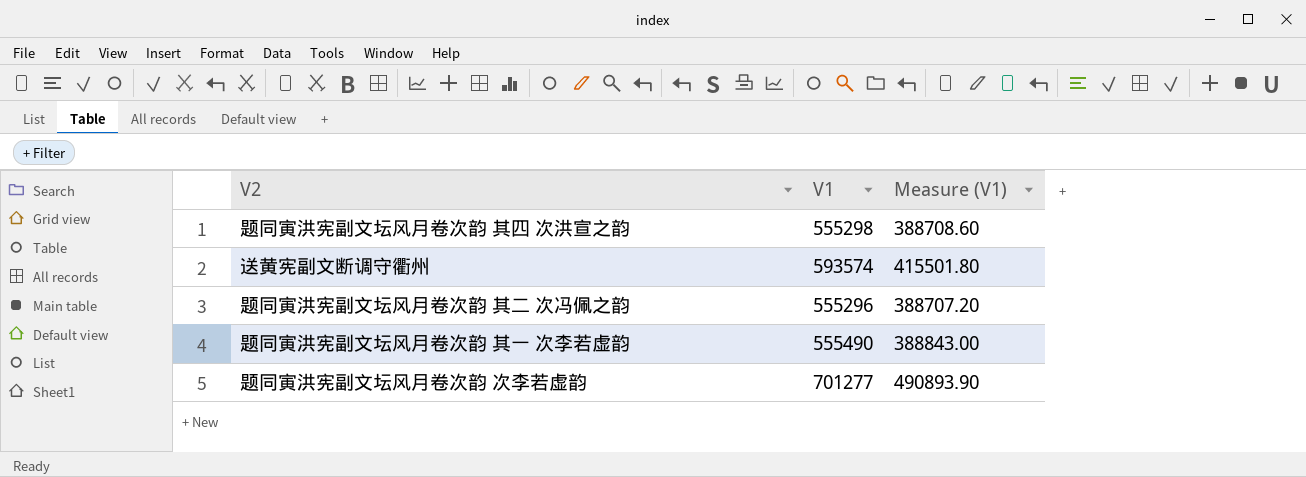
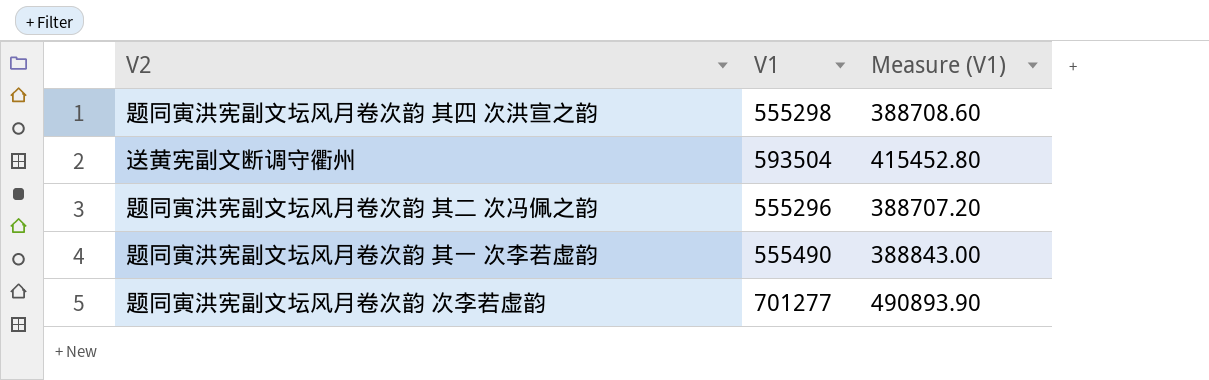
送黄宪副文断调守衢州 | V1: 593574 -> 593504
送黄宪副文断调守衢州 | Measure (V1): 415501.80 -> 415452.80

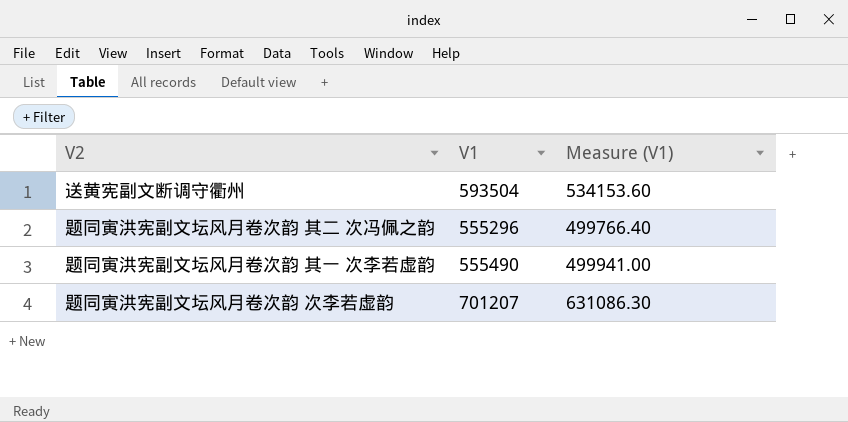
column Measure (V1) | formula: [V1] * 0.7 -> [V1] * 0.9
row 题同寅洪宪副文坛风月卷次韵 其四 次洪宣之韵: 555298 | 388708.60 -> none
题同寅洪宪副文坛风月卷次韵 次李若虚韵 | V1: 701277 -> 701207

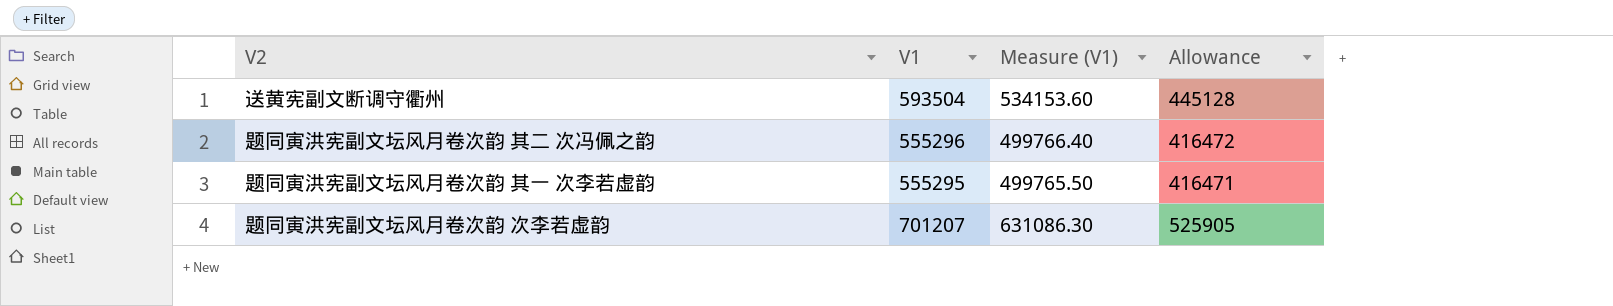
column Allowance | formula: none -> [V1] * 0.75
题同寅洪宪副文坛风月卷次韵 其一 次李若虚韵 | V1: 555490 -> 555295
题同寅洪宪副文坛风月卷次韵 其一 次李若虚韵 | Measure (V1): 499941.00 -> 499765.50

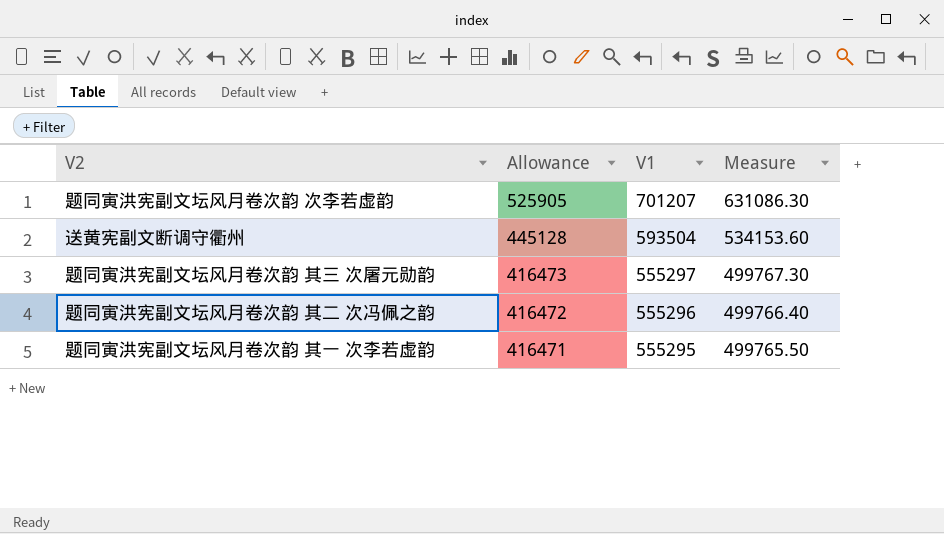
row order: none -> Allowance descending
column Allowance | position: 4 -> 2
column name: Measure (V1) -> Measure
row 题同寅洪宪副文坛风月卷次韵 其三 次屠元勋韵: none -> 416473 | 555297 | 499767.30

